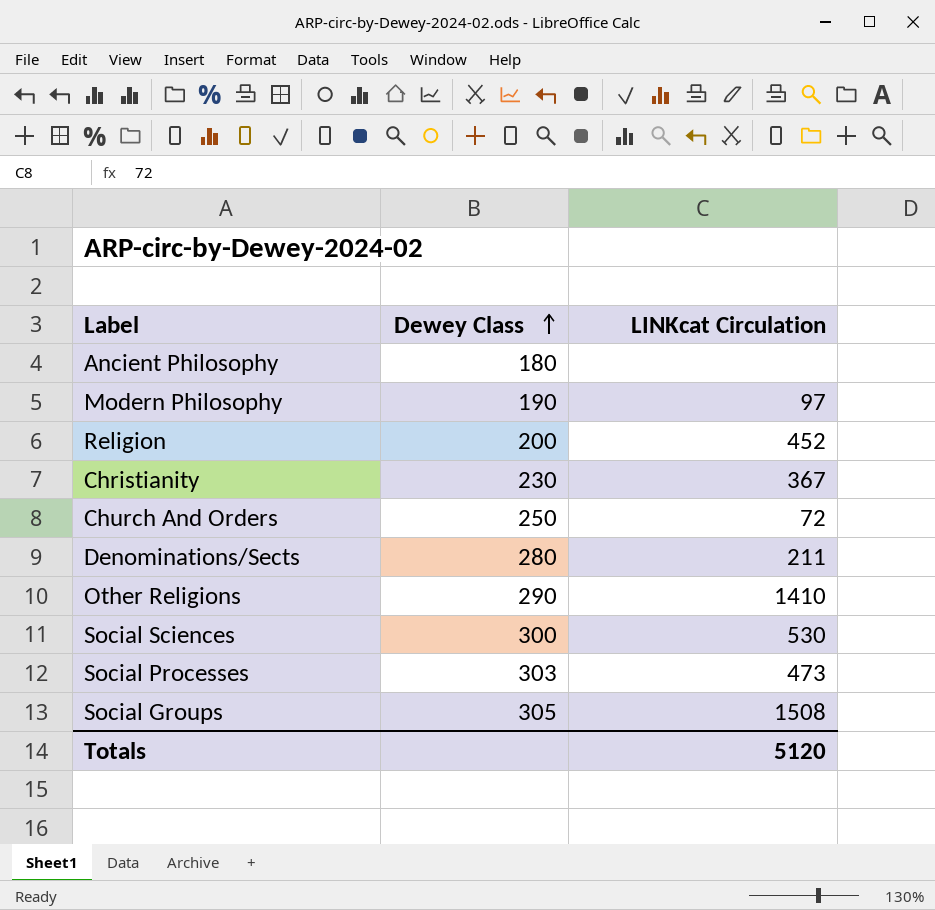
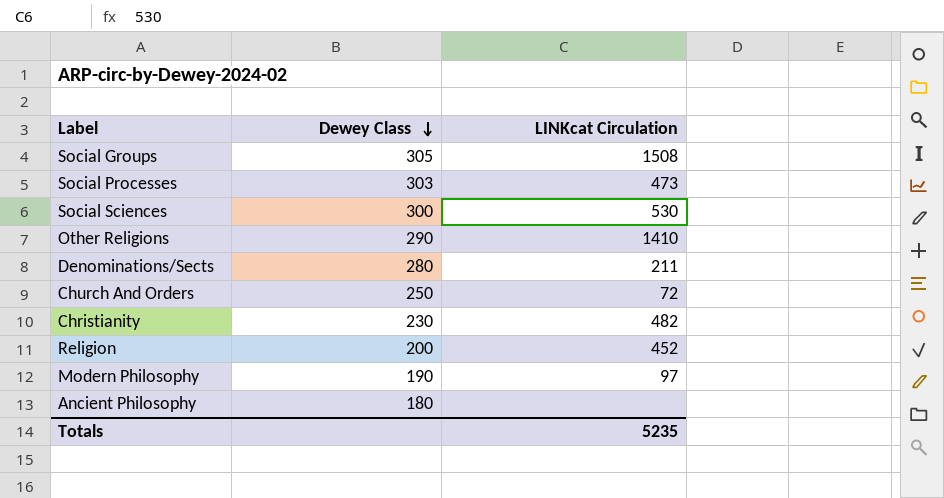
row order: Dewey Class ascending -> Dewey Class descending
Christianity | LINKcat Circulation: 367 -> 482
Totals | LINKcat Circulation: 5120 -> 5235

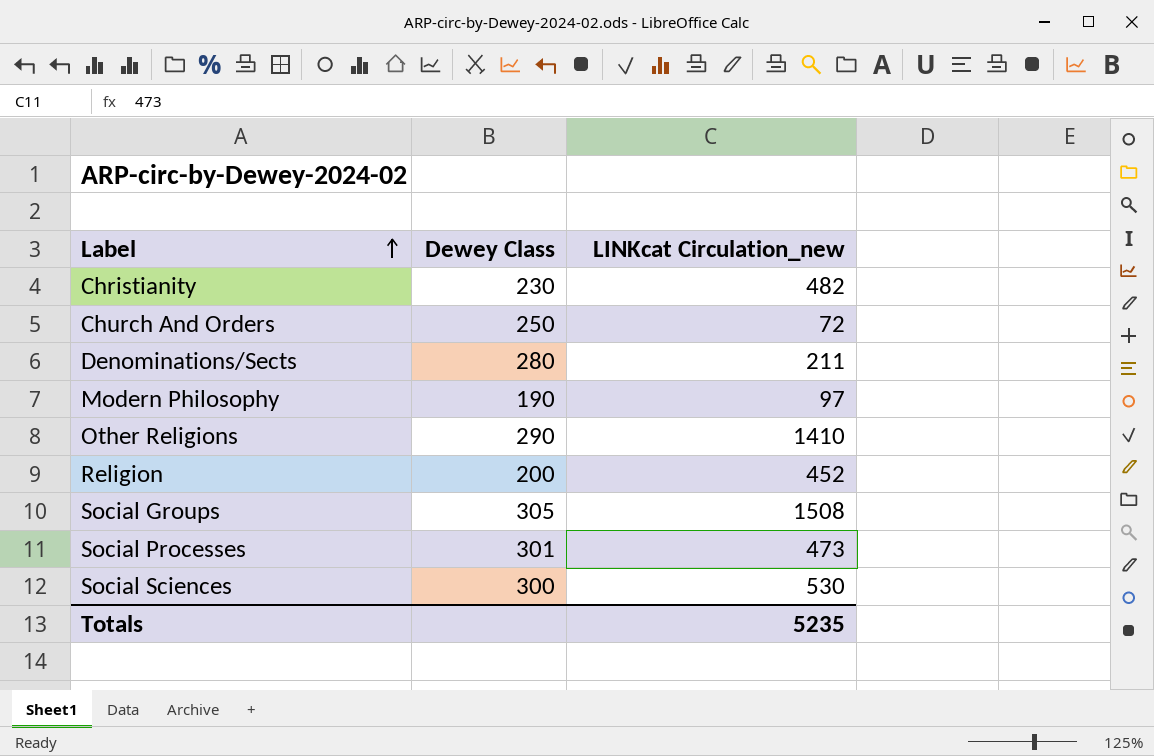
row order: Dewey Class descending -> Label ascending
column name: LINKcat Circulation -> LINKcat Circulation_new
row Ancient Philosophy: 180 | none -> none
Social Processes | Dewey Class: 303 -> 301

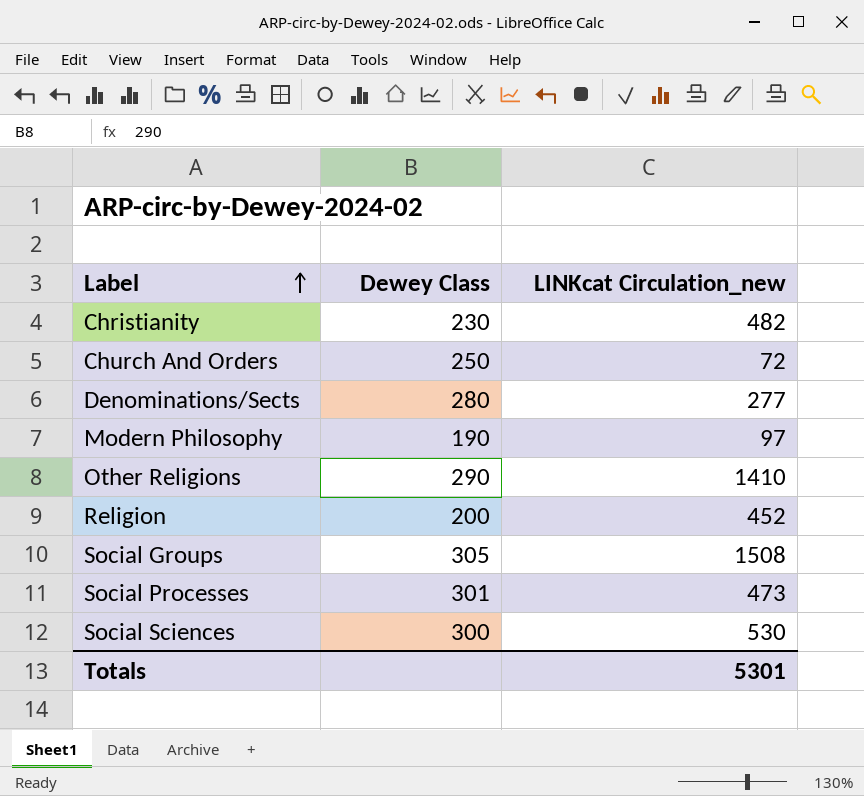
Denominations/Sects | LINKcat Circulation_new: 211 -> 277
Totals | LINKcat Circulation_new: 5235 -> 5301

